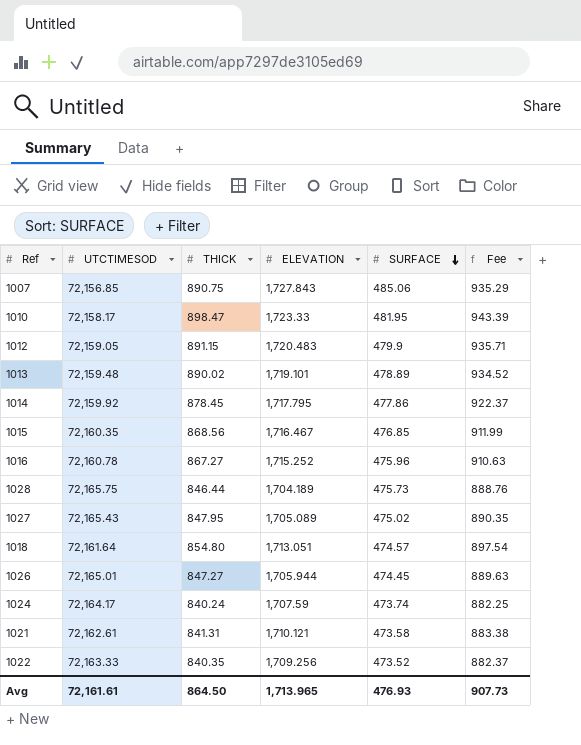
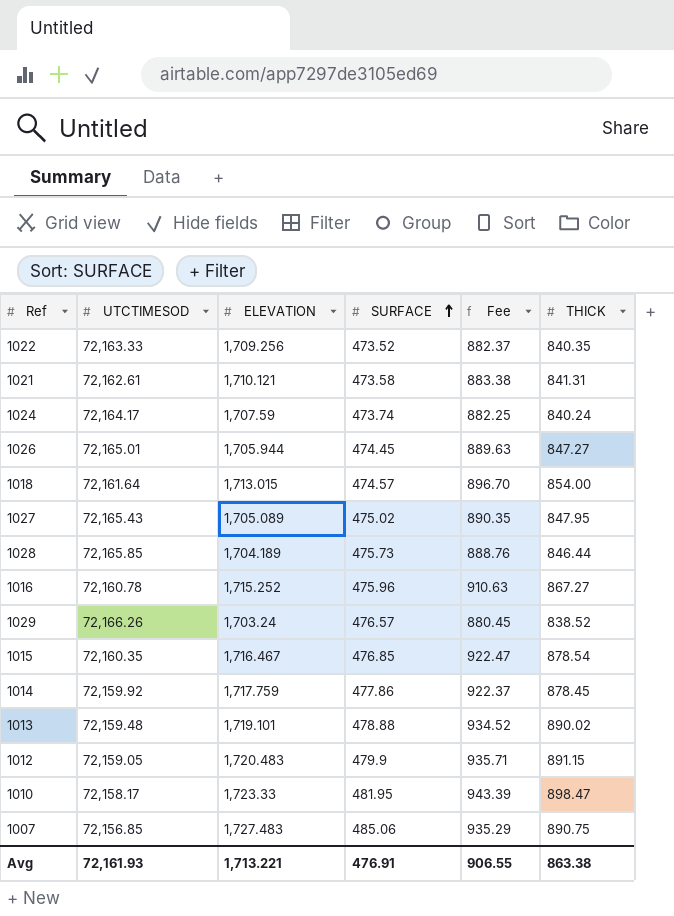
row order: SURFACE descending -> SURFACE ascending
column THICK | position: 3 -> 6
1018 | ELEVATION: 1,713.051 -> 1,713.015
1018 | Fee: 897.54 -> 896.70
1018 | THICK: 854.80 -> 854.00
1028 | UTCTIMESOD: 72,165.75 -> 72,165.85
row 1029: none -> 72,166.26 | 1,703.24 | 476.57 | 880.45 | 838.52
1015 | Fee: 911.99 -> 922.47
1015 | THICK: 868.56 -> 878.54
1014 | ELEVATION: 1,717.795 -> 1,717.759
1013 | SURFACE: 478.89 -> 478.88
1007 | ELEVATION: 1,727.843 -> 1,727.483
Avg | UTCTIMESOD: 72,161.61 -> 72,161.93
Avg | ELEVATION: 1,713.965 -> 1,713.221
Avg | SURFACE: 476.93 -> 476.91
Avg | Fee: 907.73 -> 906.55
Avg | THICK: 864.50 -> 863.38

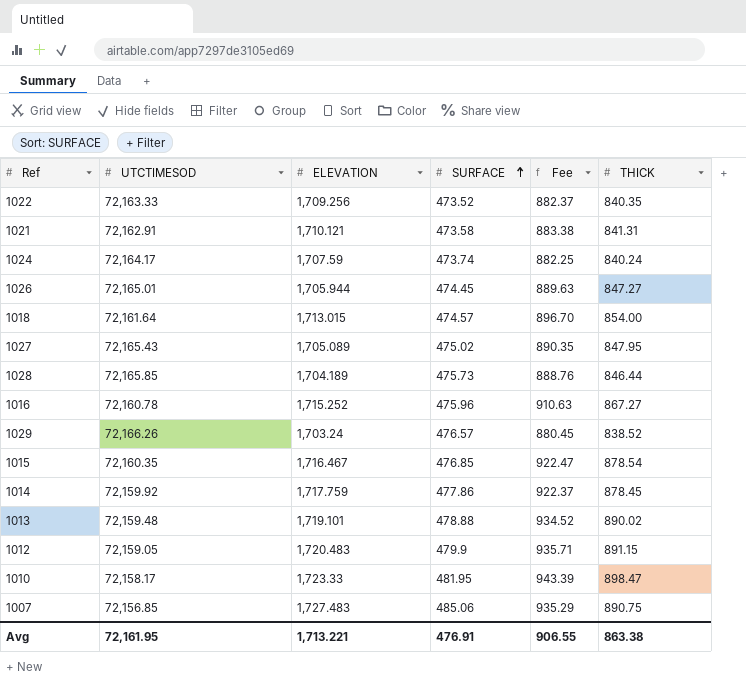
1021 | UTCTIMESOD: 72,162.61 -> 72,162.91
Avg | UTCTIMESOD: 72,161.93 -> 72,161.95

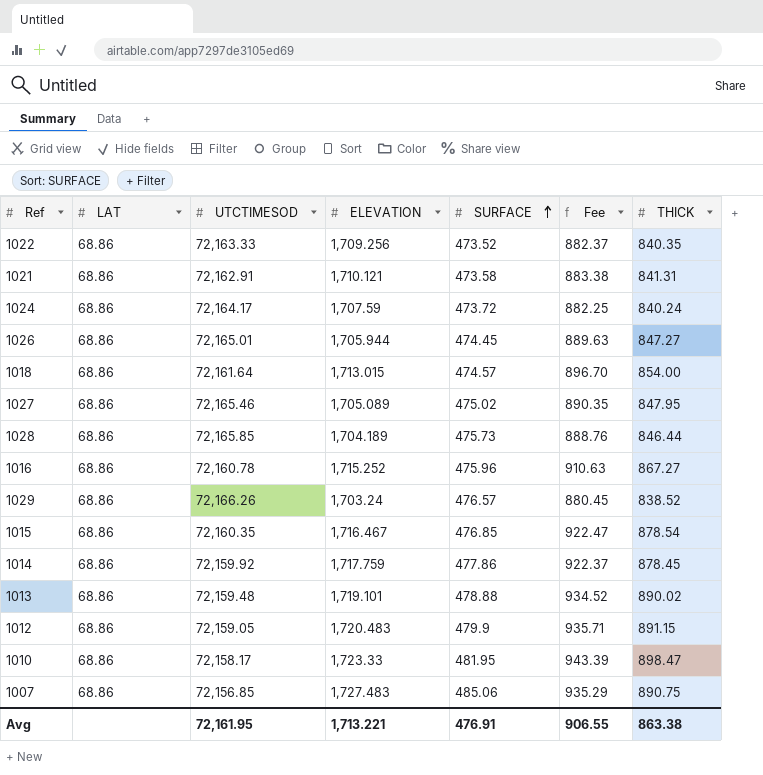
column LAT | position: none -> 2
1024 | SURFACE: 473.74 -> 473.72
1027 | UTCTIMESOD: 72,165.43 -> 72,165.46

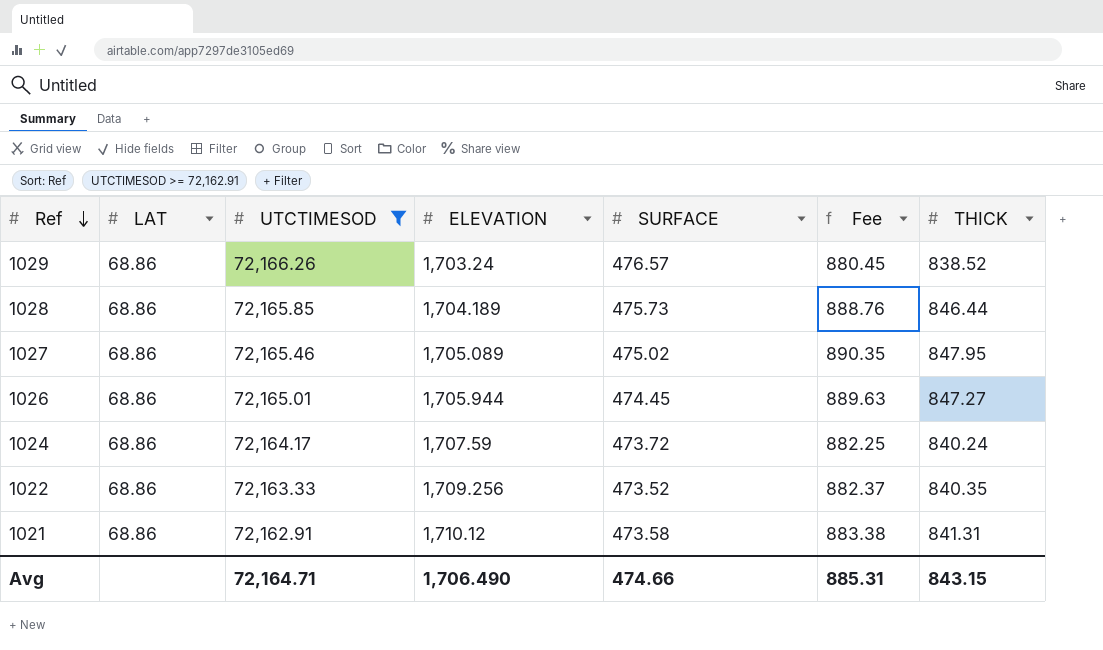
filter: none -> UTCTIMESOD >= 72,162.91
row order: SURFACE ascending -> Ref descending
1021 | ELEVATION: 1,710.121 -> 1,710.12
Avg | UTCTIMESOD: 72,161.95 -> 72,164.71
Avg | ELEVATION: 1,713.221 -> 1,706.490
Avg | SURFACE: 476.91 -> 474.66
Avg | Fee: 906.55 -> 885.31
Avg | THICK: 863.38 -> 843.15

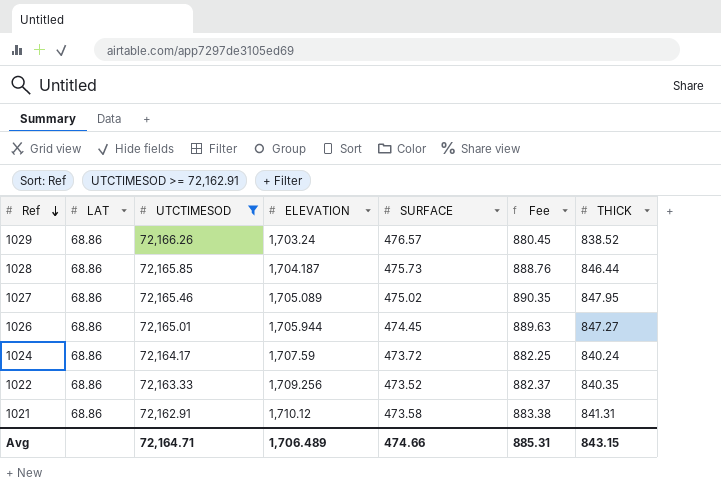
1028 | ELEVATION: 1,704.189 -> 1,704.187
Avg | ELEVATION: 1,706.490 -> 1,706.489

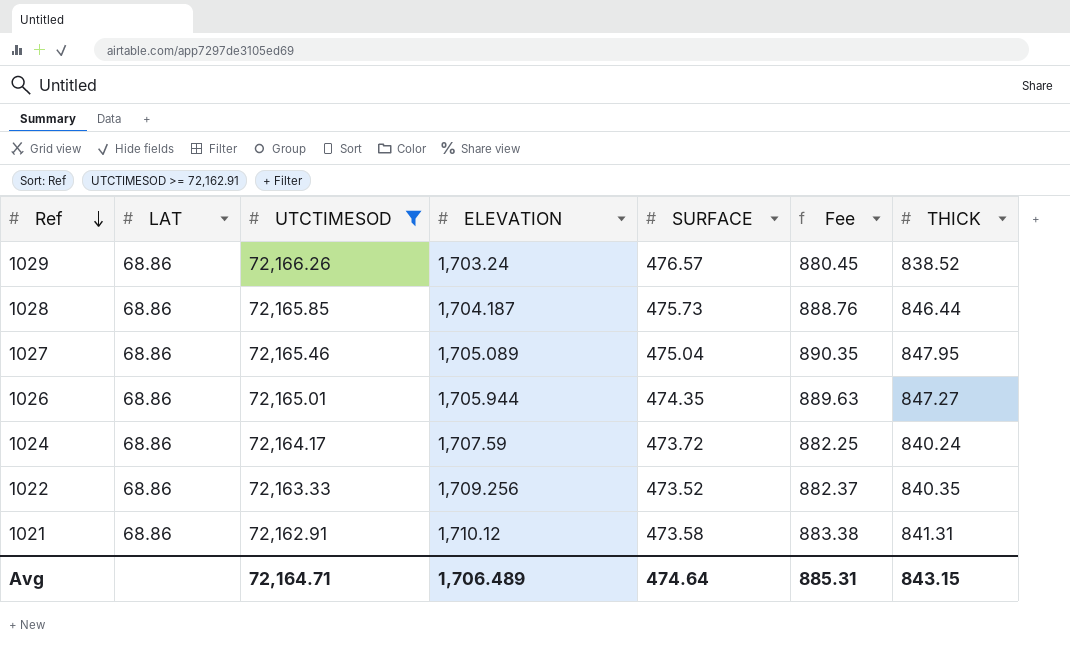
1027 | SURFACE: 475.02 -> 475.04
1026 | SURFACE: 474.45 -> 474.35
Avg | SURFACE: 474.66 -> 474.64

